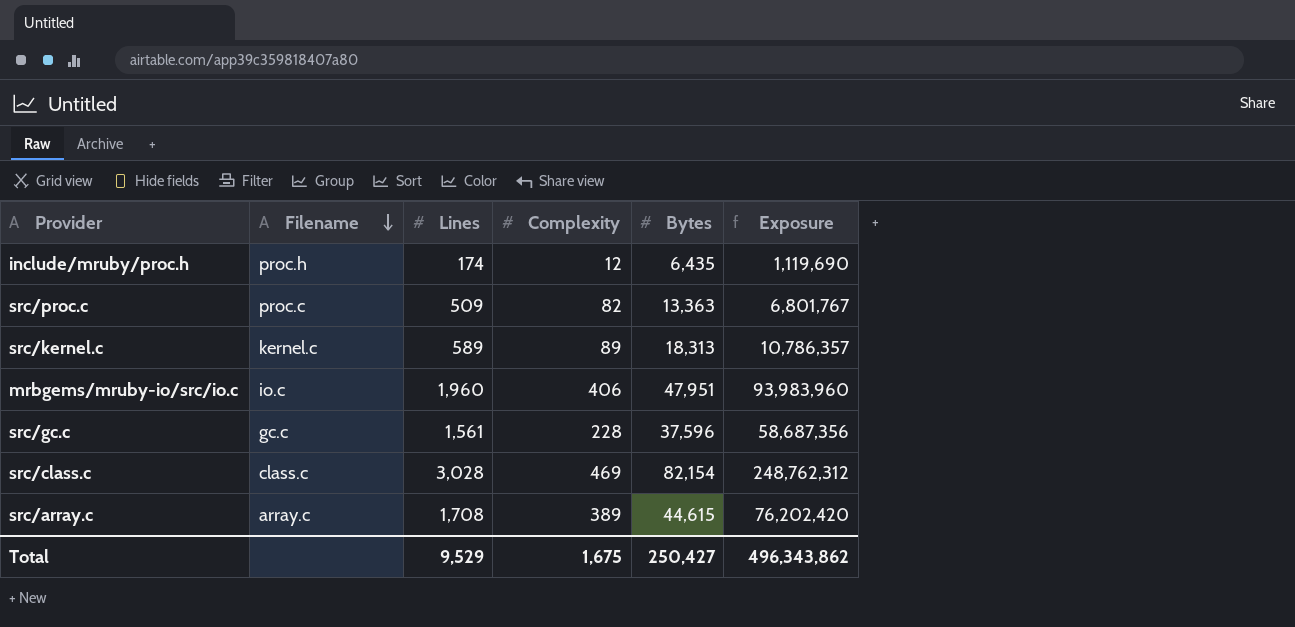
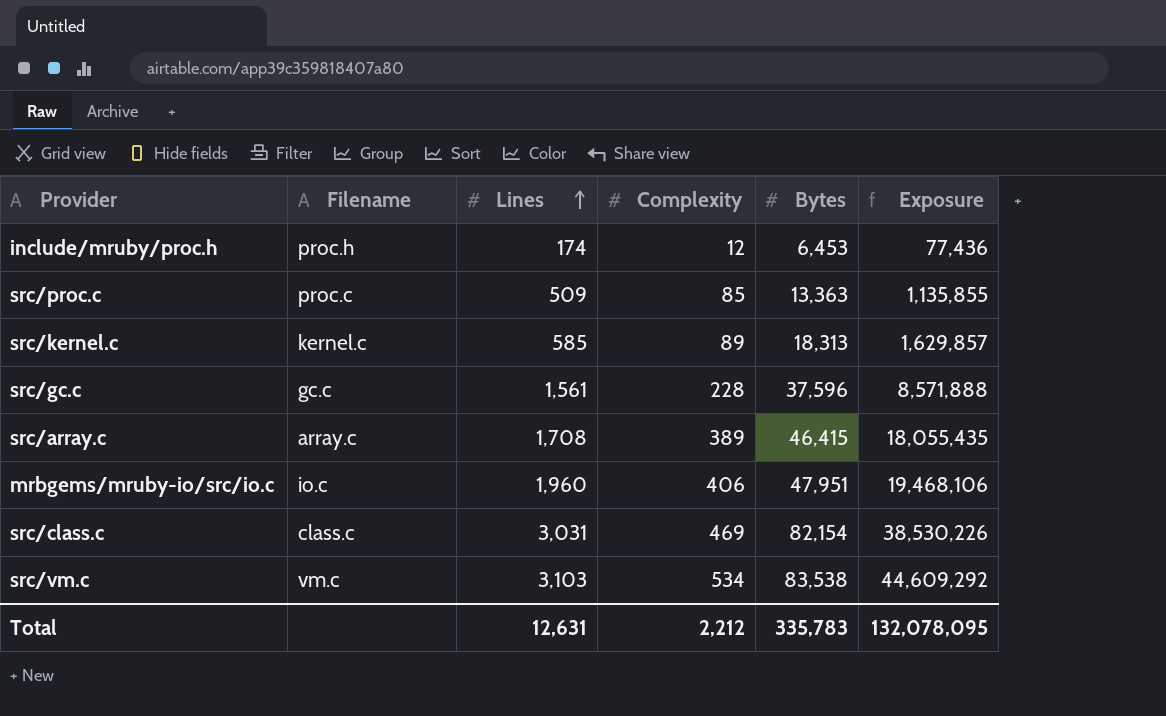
row order: Filename descending -> Lines ascending
column Exposure | formula: [Lines] * [Bytes] -> [Complexity] * [Bytes]
include/mruby/proc.h | Bytes: 6,435 -> 6,453
src/proc.c | Complexity: 82 -> 85
src/kernel.c | Lines: 589 -> 585
src/array.c | Bytes: 44,615 -> 46,415
src/class.c | Lines: 3,028 -> 3,031
row src/vm.c: none -> vm.c | 3,103 | 534 | 83,538 | 44,609,292
Total | Lines: 9,529 -> 12,631
Total | Complexity: 1,675 -> 2,212
Total | Bytes: 250,427 -> 335,783
Total | Exposure: 496,343,862 -> 132,078,095

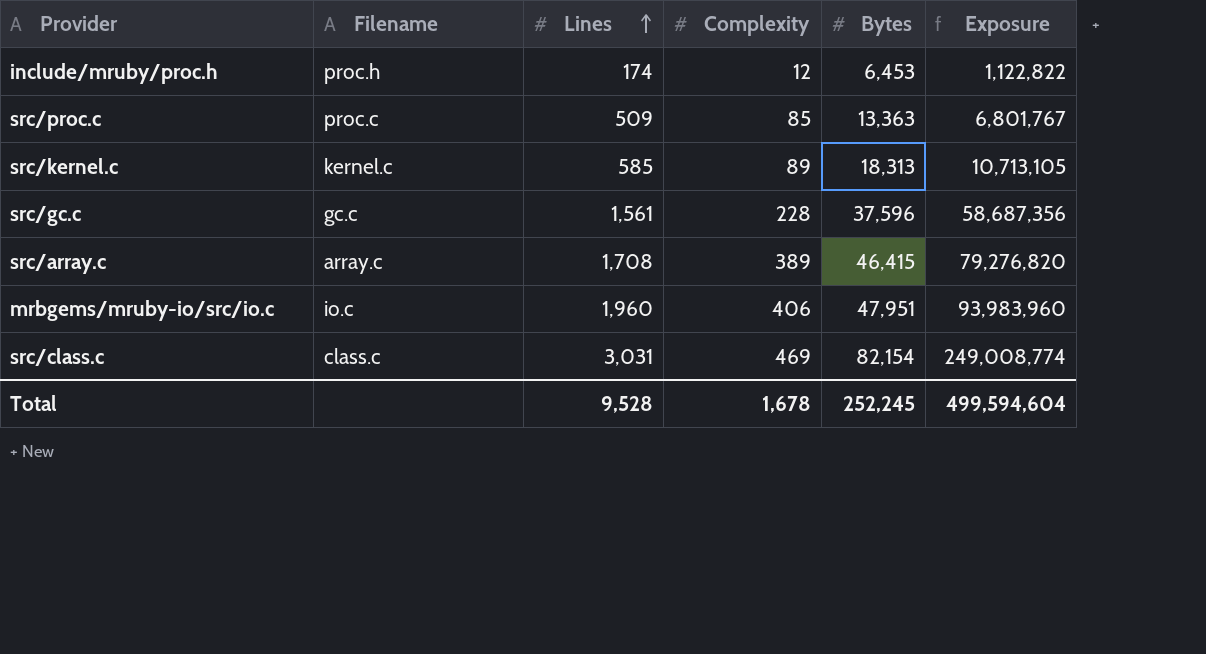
column Exposure | formula: [Complexity] * [Bytes] -> [Lines] * [Bytes]
row src/vm.c: vm.c | 3,103 | 534 | 83,538 | 44,609,292 -> none
Total | Lines: 12,631 -> 9,528
Total | Complexity: 2,212 -> 1,678
Total | Bytes: 335,783 -> 252,245
Total | Exposure: 132,078,095 -> 499,594,604

